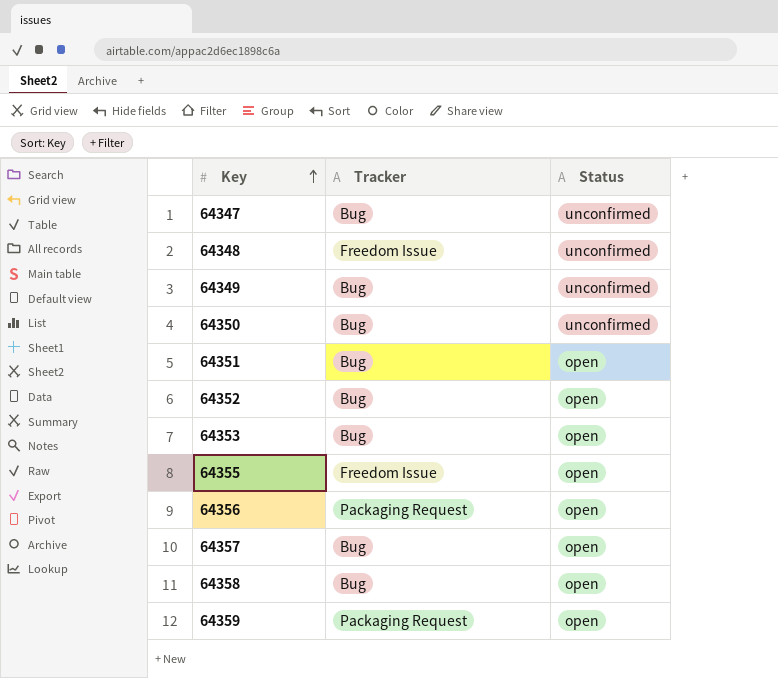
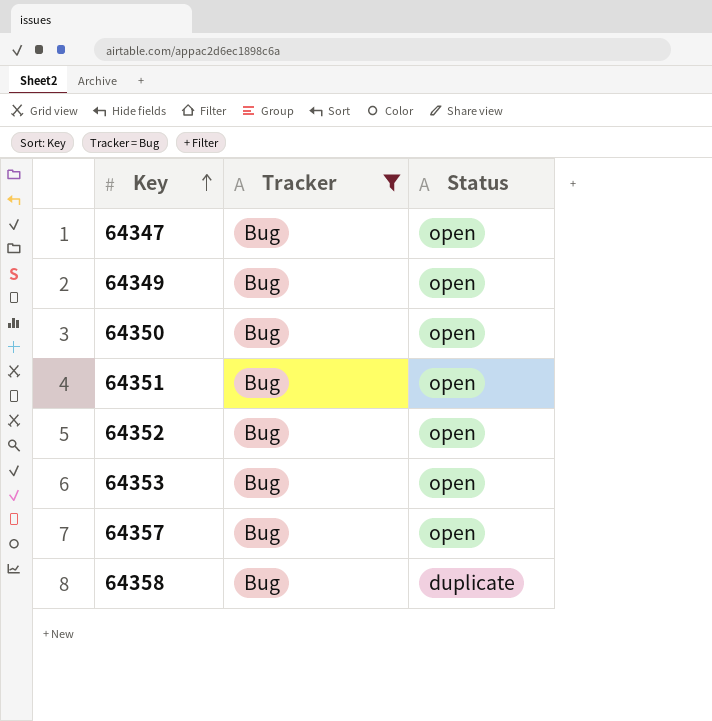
filter: none -> Tracker = Bug
64347 | Status: unconfirmed -> open
64349 | Status: unconfirmed -> open
64350 | Status: unconfirmed -> open
64358 | Status: open -> duplicate

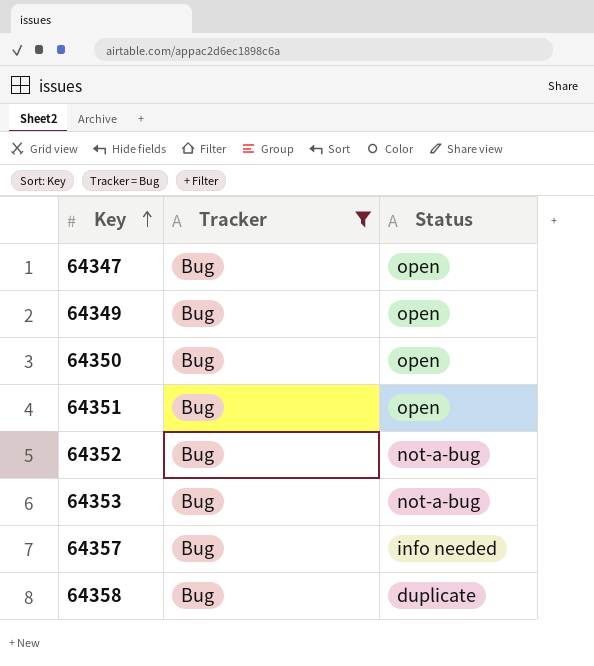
64352 | Status: open -> not-a-bug
64353 | Status: open -> not-a-bug
64357 | Status: open -> info needed

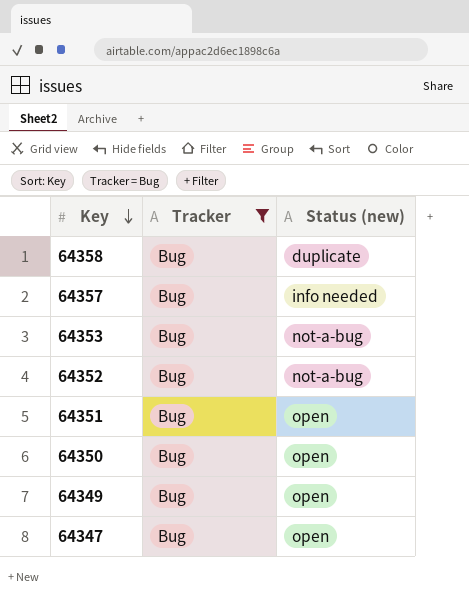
row order: Key ascending -> Key descending
column name: Status -> Status (new)

